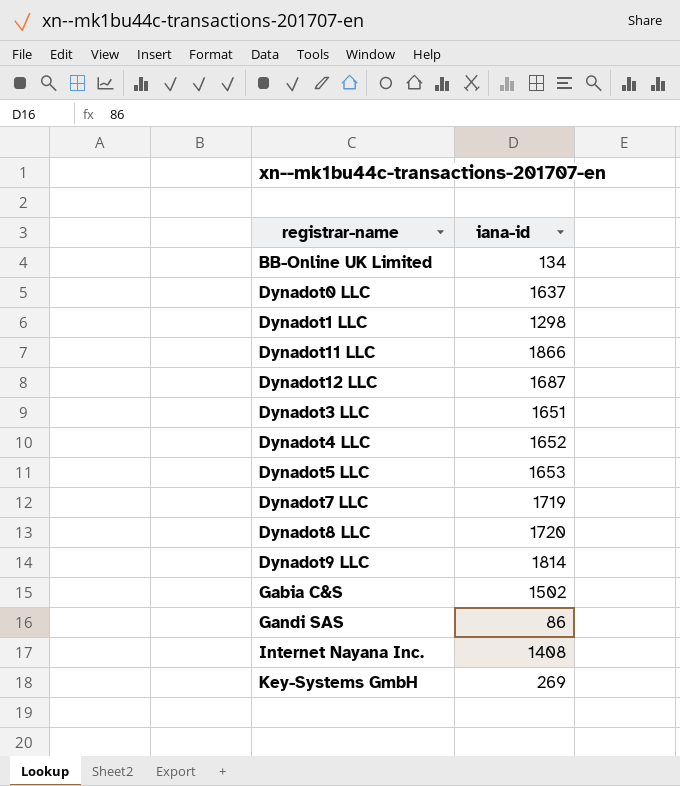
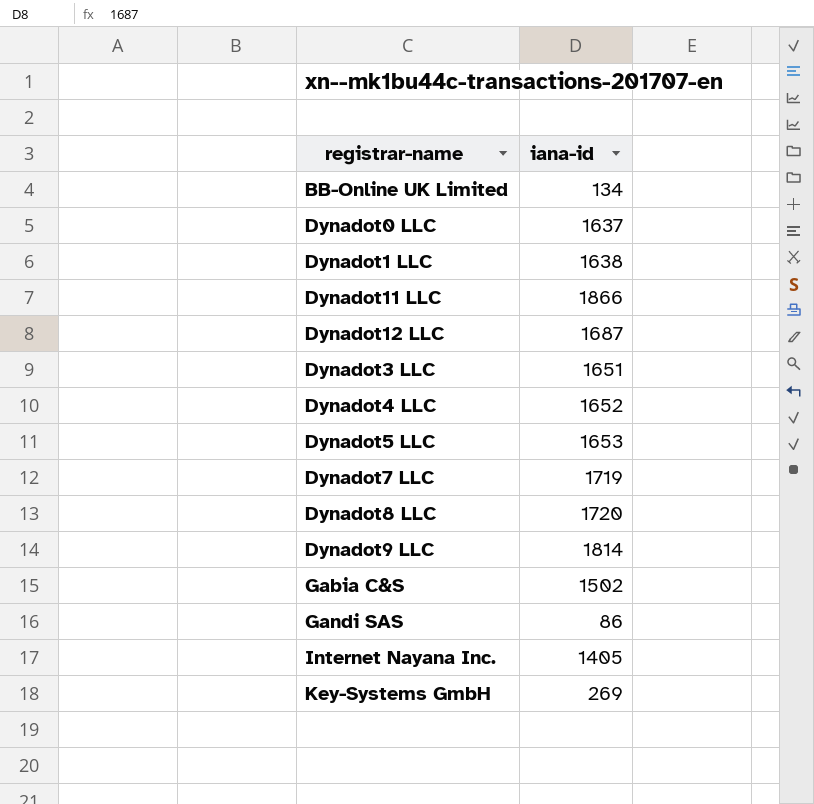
Dynadot1 LLC | iana-id: 1298 -> 1638
Internet Nayana Inc. | iana-id: 1408 -> 1405

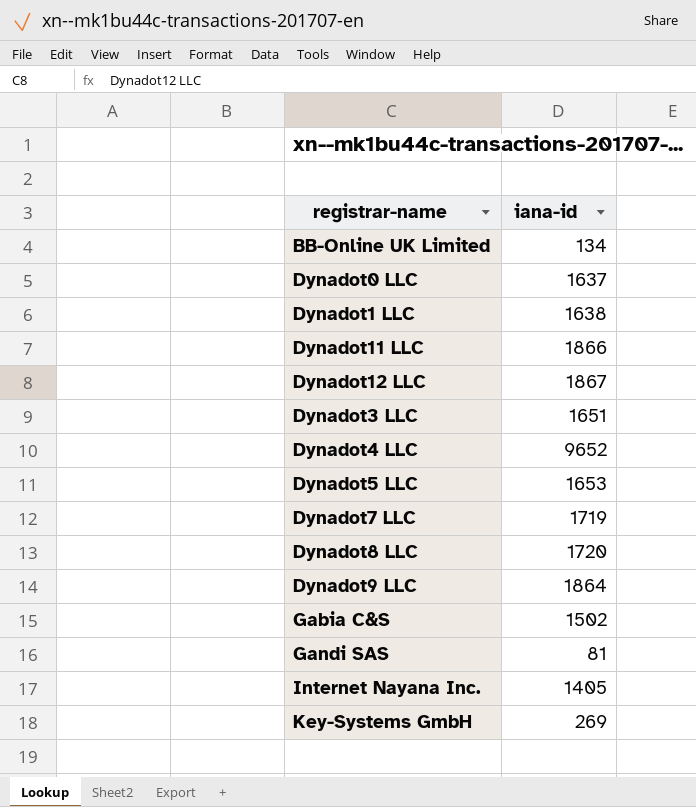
Dynadot12 LLC | iana-id: 1687 -> 1867
Dynadot4 LLC | iana-id: 1652 -> 9652
Dynadot9 LLC | iana-id: 1814 -> 1864
Gandi SAS | iana-id: 86 -> 81

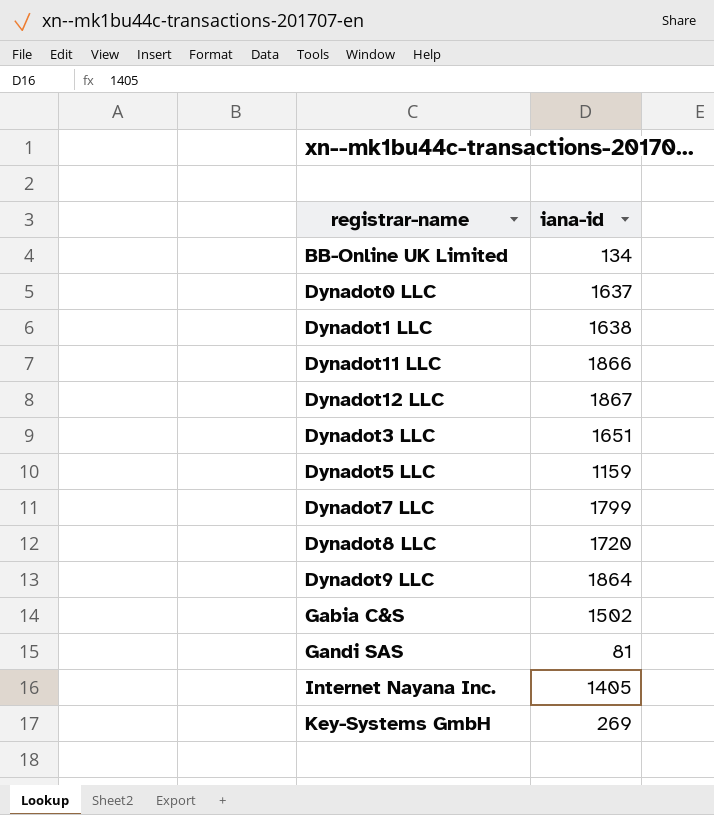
row Dynadot4 LLC: 9652 -> none
Dynadot5 LLC | iana-id: 1653 -> 1159
Dynadot7 LLC | iana-id: 1719 -> 1799

